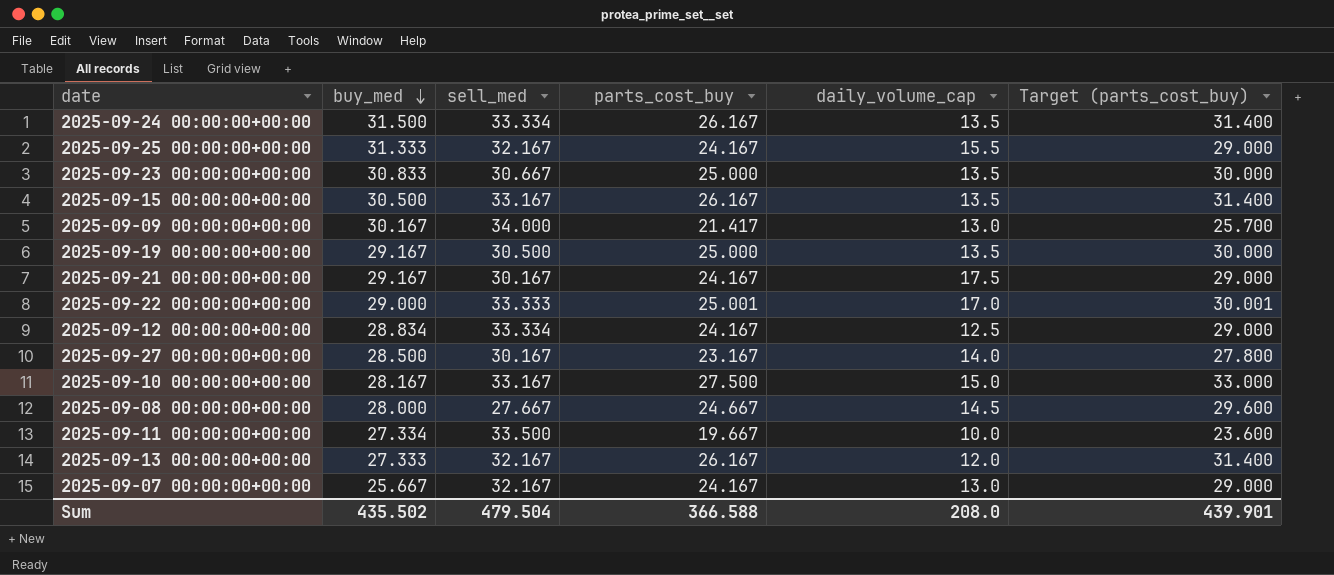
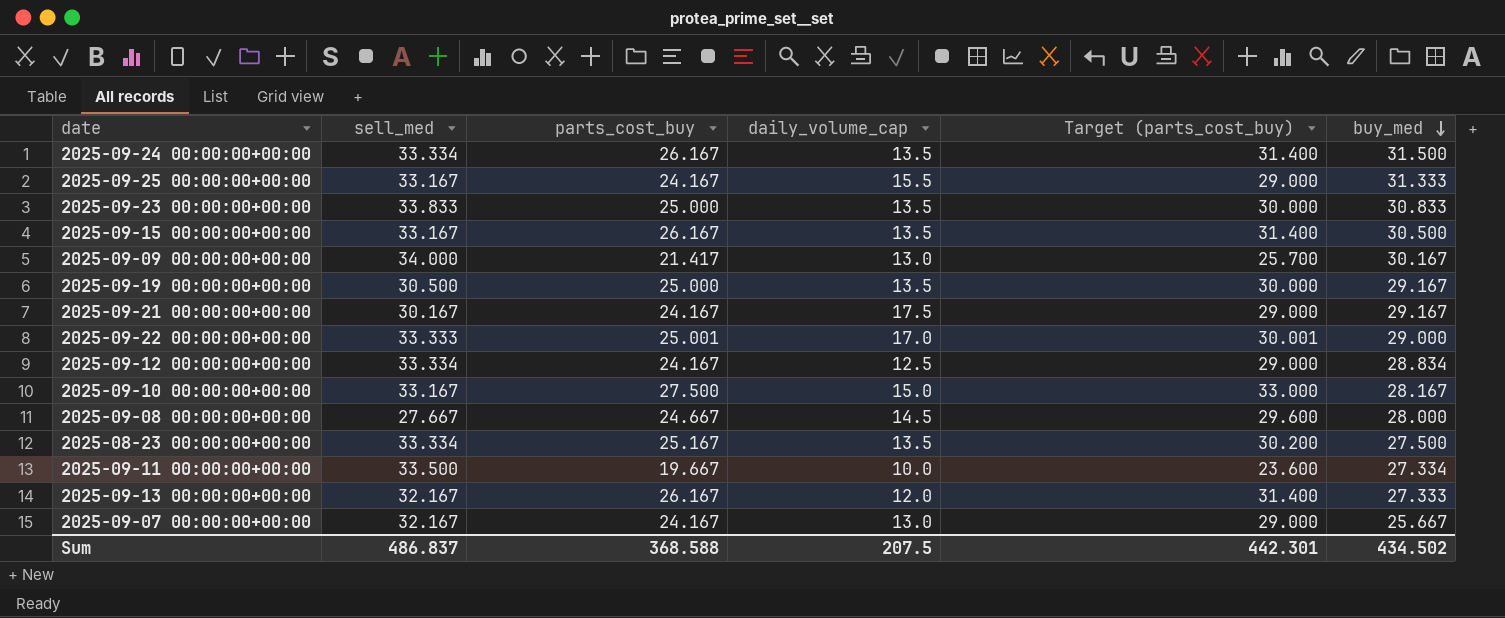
column buy_med | position: 2 -> 6
row 2025-09-27 00:00:00+00:00: 28.500 | 30.167 | 23.167 | 14.0 | 27.800 -> none
2025-09-25 00:00:00+00:00 | sell_med: 32.167 -> 33.167
2025-09-23 00:00:00+00:00 | sell_med: 30.667 -> 33.833
row 2025-08-23 00:00:00+00:00: none -> 33.334 | 25.167 | 13.5 | 30.200 | 27.500
Sum | sell_med: 479.504 -> 486.837
Sum | parts_cost_buy: 366.588 -> 368.588
Sum | daily_volume_cap: 208.0 -> 207.5
Sum | Target (parts_cost_buy): 439.901 -> 442.301
Sum | buy_med: 435.502 -> 434.502

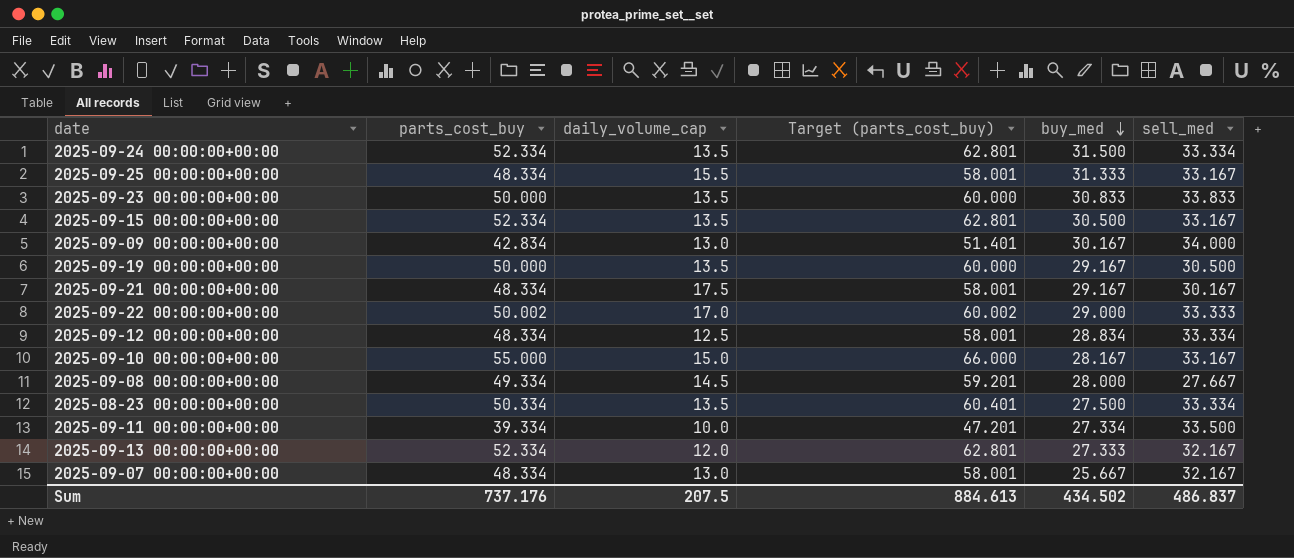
column sell_med | position: 2 -> 6
2025-09-24 00:00:00+00:00 | parts_cost_buy: 26.167 -> 52.334
2025-09-24 00:00:00+00:00 | Target (parts_cost_buy): 31.400 -> 62.801
2025-09-25 00:00:00+00:00 | parts_cost_buy: 24.167 -> 48.334
2025-09-25 00:00:00+00:00 | Target (parts_cost_buy): 29.000 -> 58.001
2025-09-23 00:00:00+00:00 | parts_cost_buy: 25.000 -> 50.000
2025-09-23 00:00:00+00:00 | Target (parts_cost_buy): 30.000 -> 60.000
2025-09-15 00:00:00+00:00 | parts_cost_buy: 26.167 -> 52.334
2025-09-15 00:00:00+00:00 | Target (parts_cost_buy): 31.400 -> 62.801
2025-09-09 00:00:00+00:00 | parts_cost_buy: 21.417 -> 42.834
2025-09-09 00:00:00+00:00 | Target (parts_cost_buy): 25.700 -> 51.401
2025-09-19 00:00:00+00:00 | parts_cost_buy: 25.000 -> 50.000
2025-09-19 00:00:00+00:00 | Target (parts_cost_buy): 30.000 -> 60.000
2025-09-21 00:00:00+00:00 | parts_cost_buy: 24.167 -> 48.334
2025-09-21 00:00:00+00:00 | Target (parts_cost_buy): 29.000 -> 58.001
2025-09-22 00:00:00+00:00 | parts_cost_buy: 25.001 -> 50.002
2025-09-22 00:00:00+00:00 | Target (parts_cost_buy): 30.001 -> 60.002
2025-09-12 00:00:00+00:00 | parts_cost_buy: 24.167 -> 48.334
2025-09-12 00:00:00+00:00 | Target (parts_cost_buy): 29.000 -> 58.001
2025-09-10 00:00:00+00:00 | parts_cost_buy: 27.500 -> 55.000
2025-09-10 00:00:00+00:00 | Target (parts_cost_buy): 33.000 -> 66.000
2025-09-08 00:00:00+00:00 | parts_cost_buy: 24.667 -> 49.334
2025-09-08 00:00:00+00:00 | Target (parts_cost_buy): 29.600 -> 59.201
2025-08-23 00:00:00+00:00 | parts_cost_buy: 25.167 -> 50.334
2025-08-23 00:00:00+00:00 | Target (parts_cost_buy): 30.200 -> 60.401
2025-09-11 00:00:00+00:00 | parts_cost_buy: 19.667 -> 39.334
2025-09-11 00:00:00+00:00 | Target (parts_cost_buy): 23.600 -> 47.201
2025-09-13 00:00:00+00:00 | parts_cost_buy: 26.167 -> 52.334
2025-09-13 00:00:00+00:00 | Target (parts_cost_buy): 31.400 -> 62.801
2025-09-07 00:00:00+00:00 | parts_cost_buy: 24.167 -> 48.334
2025-09-07 00:00:00+00:00 | Target (parts_cost_buy): 29.000 -> 58.001
Sum | parts_cost_buy: 368.588 -> 737.176
Sum | Target (parts_cost_buy): 442.301 -> 884.613

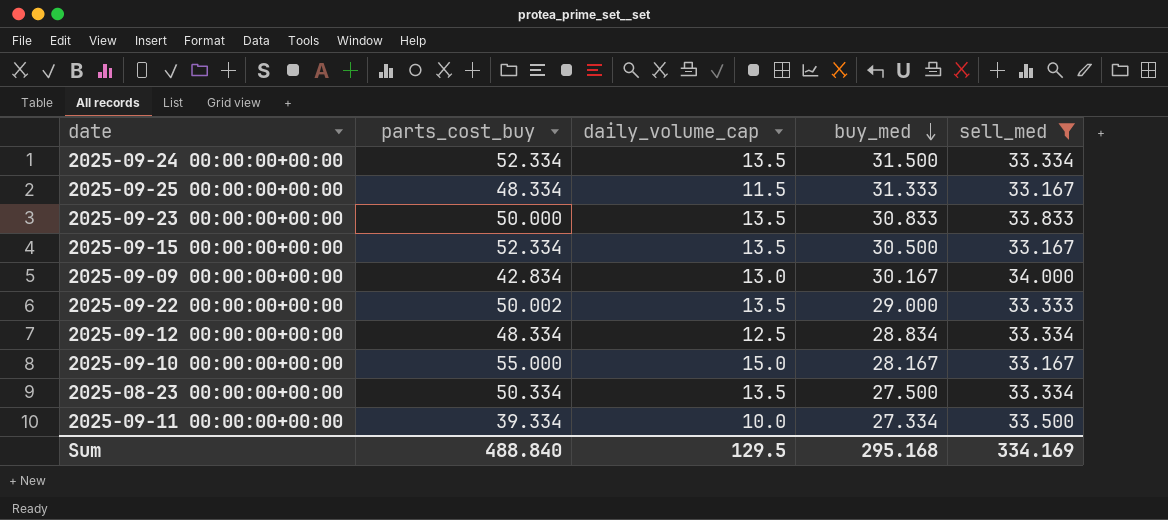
filter: none -> sell_med >= 33.167
column Target (parts_cost_buy) | formula: [parts_cost_buy] * 1.2 -> none
2025-09-25 00:00:00+00:00 | daily_volume_cap: 15.5 -> 11.5
2025-09-22 00:00:00+00:00 | daily_volume_cap: 17.0 -> 13.5
Sum | parts_cost_buy: 737.176 -> 488.840
Sum | daily_volume_cap: 207.5 -> 129.5
Sum | buy_med: 434.502 -> 295.168
Sum | sell_med: 486.837 -> 334.169

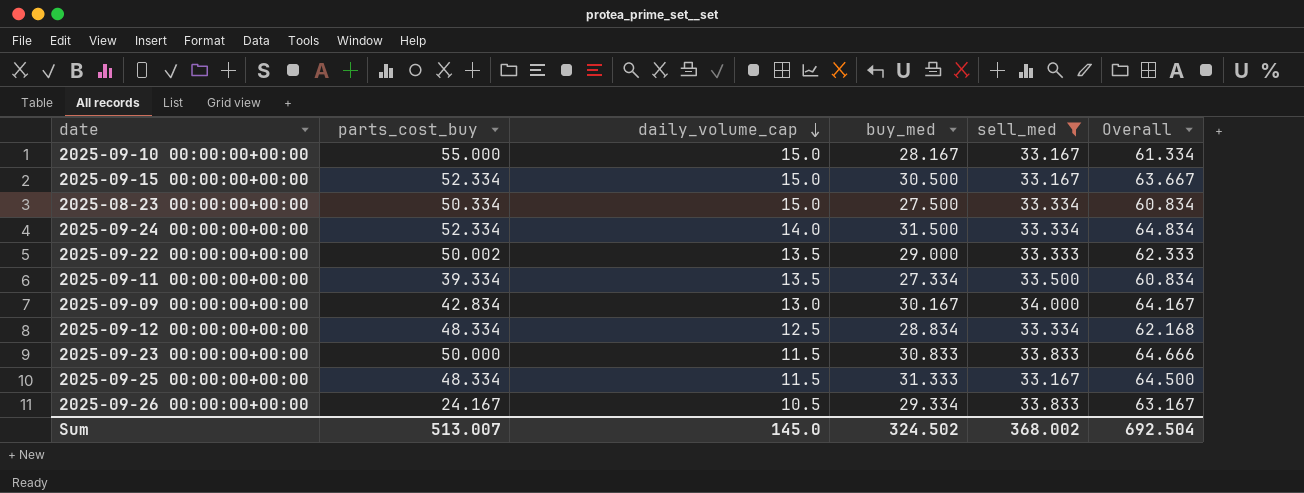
row order: buy_med descending -> daily_volume_cap descending
column Overall | formula: none -> [buy_med] + [sell_med]
2025-09-15 00:00:00+00:00 | daily_volume_cap: 13.5 -> 15.0
2025-08-23 00:00:00+00:00 | daily_volume_cap: 13.5 -> 15.0
2025-09-24 00:00:00+00:00 | daily_volume_cap: 13.5 -> 14.0
2025-09-11 00:00:00+00:00 | daily_volume_cap: 10.0 -> 13.5
2025-09-23 00:00:00+00:00 | daily_volume_cap: 13.5 -> 11.5
row 2025-09-26 00:00:00+00:00: none -> 24.167 | 10.5 | 29.334 | 33.833 | 63.167
Sum | parts_cost_buy: 488.840 -> 513.007
Sum | daily_volume_cap: 129.5 -> 145.0
Sum | buy_med: 295.168 -> 324.502
Sum | sell_med: 334.169 -> 368.002

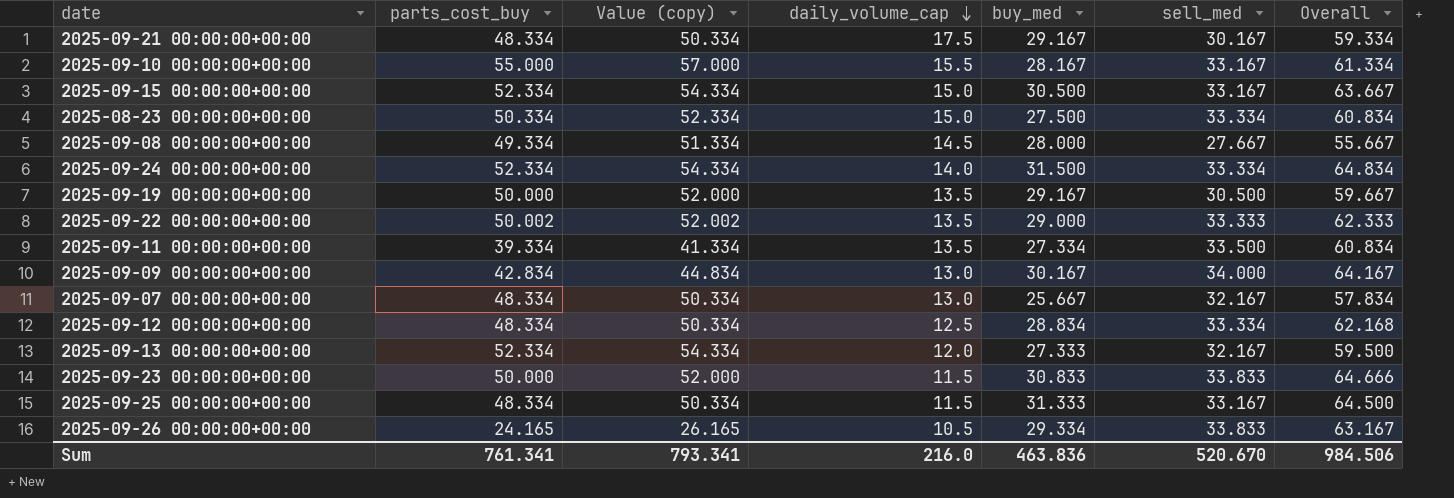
filter: sell_med >= 33.167 -> none
column Value (copy) | formula: none -> [parts_cost_buy] + 2
2025-09-10 00:00:00+00:00 | daily_volume_cap: 15.0 -> 15.5
2025-09-26 00:00:00+00:00 | parts_cost_buy: 24.167 -> 24.165
Sum | parts_cost_buy: 513.007 -> 761.341
Sum | daily_volume_cap: 145.0 -> 216.0
Sum | buy_med: 324.502 -> 463.836
Sum | sell_med: 368.002 -> 520.670
Sum | Overall: 692.504 -> 984.506

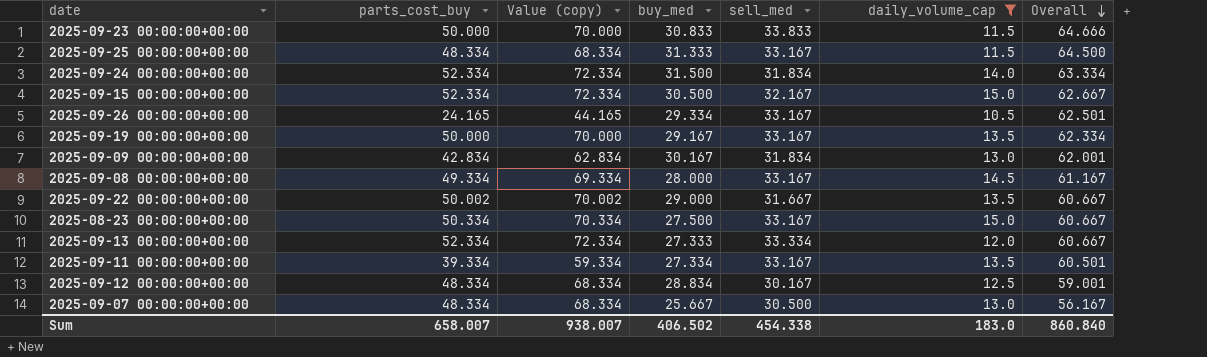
filter: none -> daily_volume_cap <= 15.0
row order: daily_volume_cap descending -> Overall descending
column Value (copy) | formula: [parts_cost_buy] + 2 -> [parts_cost_buy] + 20
column daily_volume_cap | position: 4 -> 6
2025-09-24 00:00:00+00:00 | sell_med: 33.334 -> 31.834
2025-09-24 00:00:00+00:00 | Overall: 64.834 -> 63.334
2025-09-15 00:00:00+00:00 | sell_med: 33.167 -> 32.167
2025-09-15 00:00:00+00:00 | Overall: 63.667 -> 62.667
2025-09-26 00:00:00+00:00 | sell_med: 33.833 -> 33.167
2025-09-26 00:00:00+00:00 | Overall: 63.167 -> 62.501
2025-09-19 00:00:00+00:00 | sell_med: 30.500 -> 33.167
2025-09-19 00:00:00+00:00 | Overall: 59.667 -> 62.334
2025-09-09 00:00:00+00:00 | sell_med: 34.000 -> 31.834
2025-09-09 00:00:00+00:00 | Overall: 64.167 -> 62.001
2025-09-08 00:00:00+00:00 | sell_med: 27.667 -> 33.167
2025-09-08 00:00:00+00:00 | Overall: 55.667 -> 61.167
2025-09-22 00:00:00+00:00 | sell_med: 33.333 -> 31.667
2025-09-22 00:00:00+00:00 | Overall: 62.333 -> 60.667
2025-08-23 00:00:00+00:00 | sell_med: 33.334 -> 33.167
2025-08-23 00:00:00+00:00 | Overall: 60.834 -> 60.667
2025-09-13 00:00:00+00:00 | sell_med: 32.167 -> 33.334
2025-09-13 00:00:00+00:00 | Overall: 59.500 -> 60.667
2025-09-11 00:00:00+00:00 | sell_med: 33.500 -> 33.167
2025-09-11 00:00:00+00:00 | Overall: 60.834 -> 60.501
2025-09-12 00:00:00+00:00 | sell_med: 33.334 -> 30.167
2025-09-12 00:00:00+00:00 | Overall: 62.168 -> 59.001
2025-09-07 00:00:00+00:00 | sell_med: 32.167 -> 30.500
2025-09-07 00:00:00+00:00 | Overall: 57.834 -> 56.167
Sum | parts_cost_buy: 761.341 -> 658.007
Sum | Value (copy): 793.341 -> 938.007
Sum | buy_med: 463.836 -> 406.502
Sum | sell_med: 520.670 -> 454.338
Sum | daily_volume_cap: 216.0 -> 183.0
Sum | Overall: 984.506 -> 860.840

